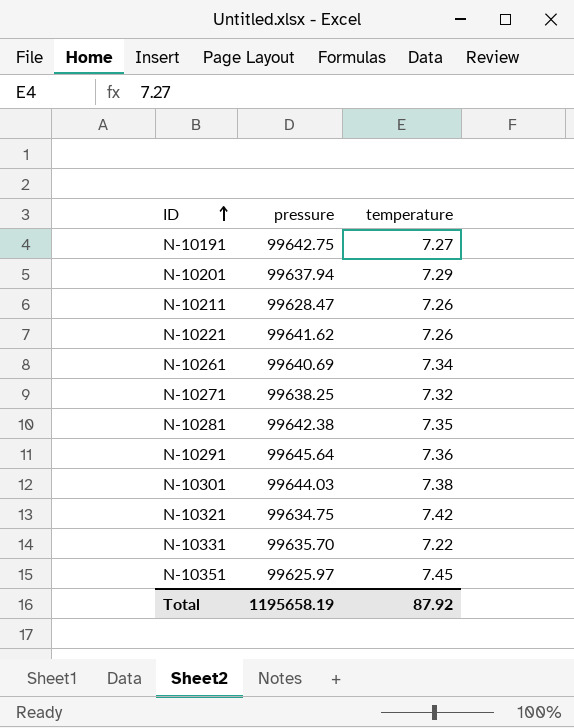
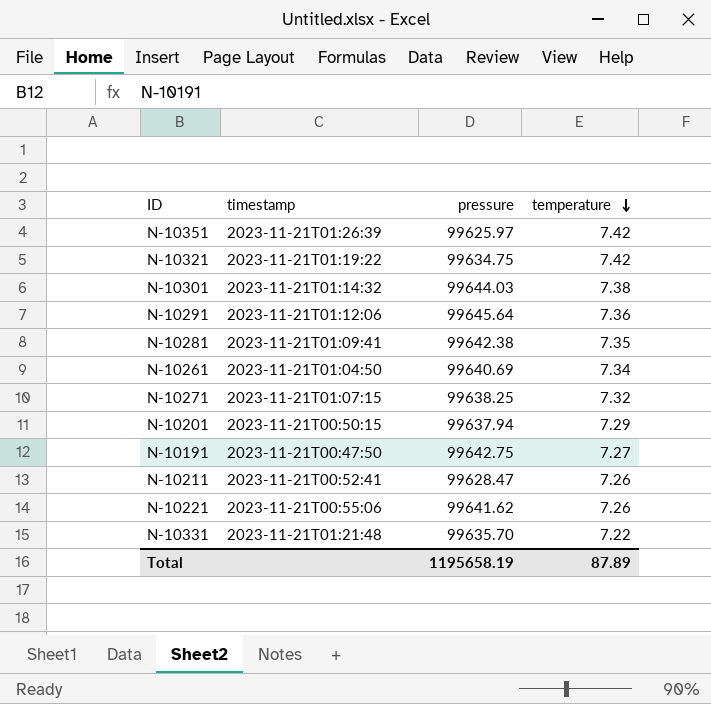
row order: ID ascending -> temperature descending
column timestamp | position: none -> 2
N-10351 | temperature: 7.45 -> 7.42
Total | temperature: 87.92 -> 87.89

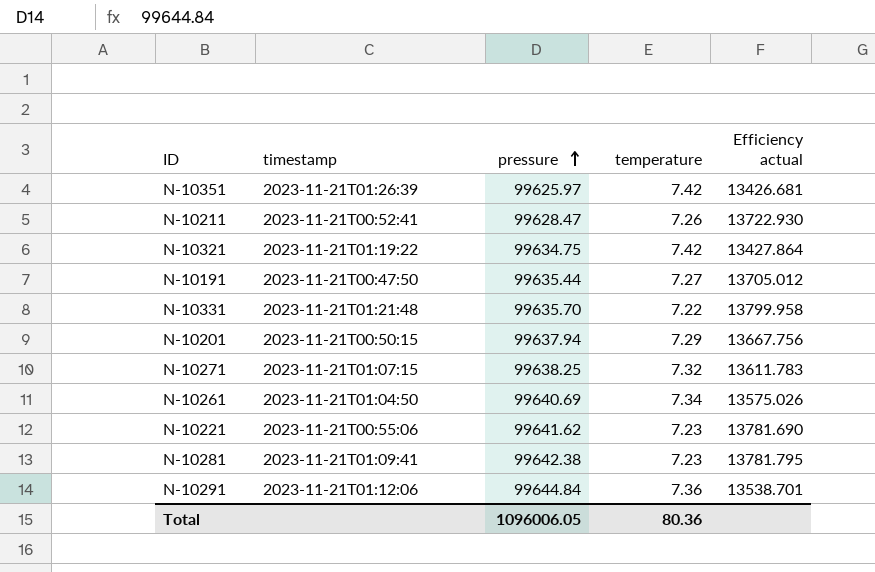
row order: temperature descending -> pressure ascending
column Efficiency actual | formula: none -> [pressure] / [temperature]
row N-10301: 2023-11-21T01:14:32 | 99644.03 | 7.38 -> none
N-10191 | pressure: 99642.75 -> 99635.44
N-10221 | temperature: 7.26 -> 7.23
N-10281 | temperature: 7.35 -> 7.23
N-10291 | pressure: 99645.64 -> 99644.84
Total | pressure: 1195658.19 -> 1096006.05
Total | temperature: 87.89 -> 80.36

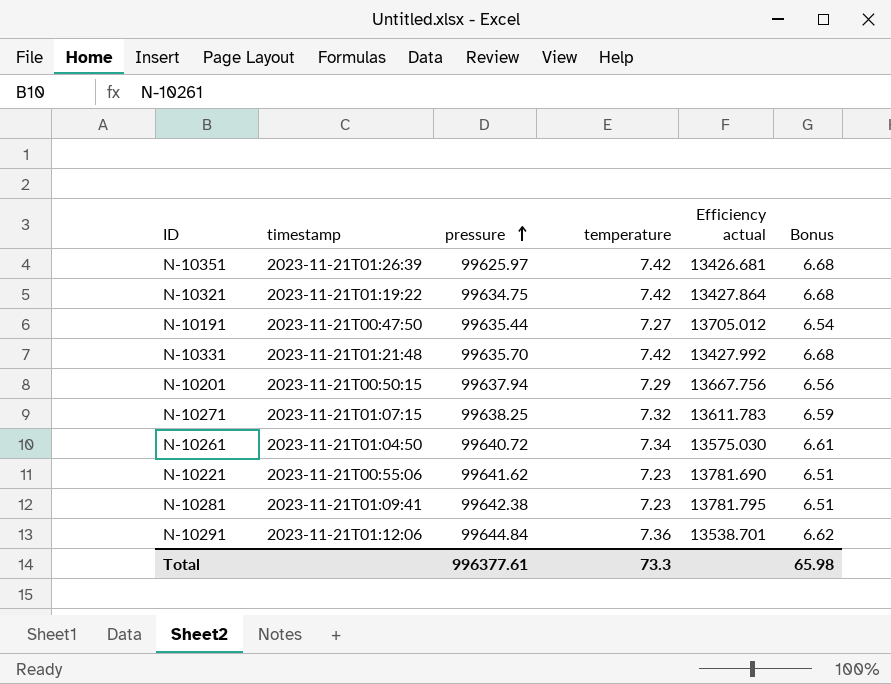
column Bonus | formula: none -> [temperature] * 0.9
row N-10211: 2023-11-21T00:52:41 | 99628.47 | 7.26 | 13722.930 -> none
N-10331 | temperature: 7.22 -> 7.42
N-10331 | Efficiency actual: 13799.958 -> 13427.992
N-10261 | pressure: 99640.69 -> 99640.72
N-10261 | Efficiency actual: 13575.026 -> 13575.030
Total | pressure: 1096006.05 -> 996377.61
Total | temperature: 80.36 -> 73.3

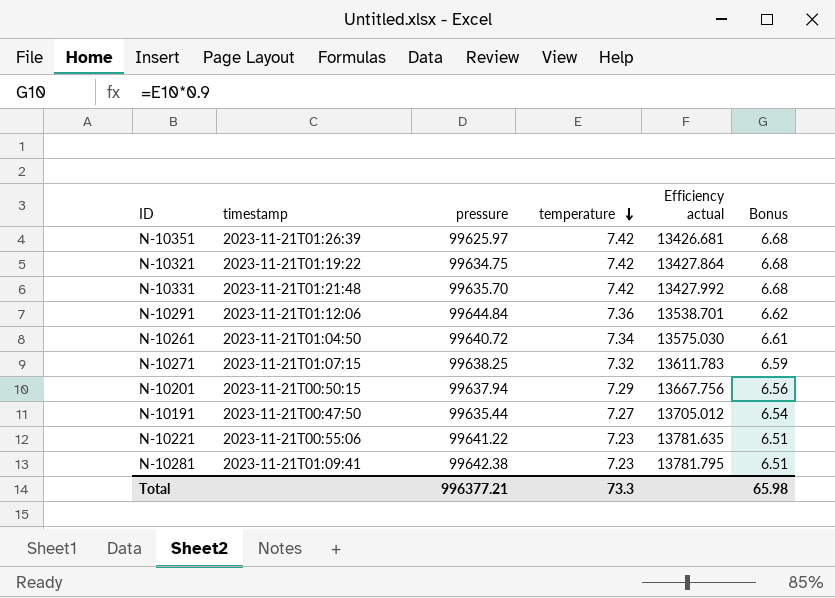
row order: pressure ascending -> temperature descending
N-10221 | pressure: 99641.62 -> 99641.22
N-10221 | Efficiency actual: 13781.690 -> 13781.635
Total | pressure: 996377.61 -> 996377.21

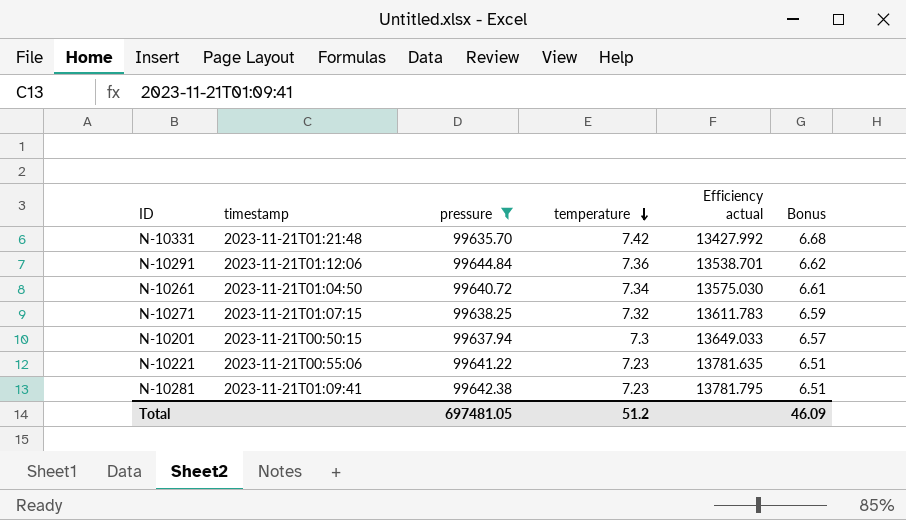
filter: none -> pressure >= 99635.70
N-10201 | temperature: 7.29 -> 7.3
N-10201 | Efficiency actual: 13667.756 -> 13649.033
N-10201 | Bonus: 6.56 -> 6.57
Total | pressure: 996377.21 -> 697481.05
Total | temperature: 73.3 -> 51.2
Total | Bonus: 65.98 -> 46.09

